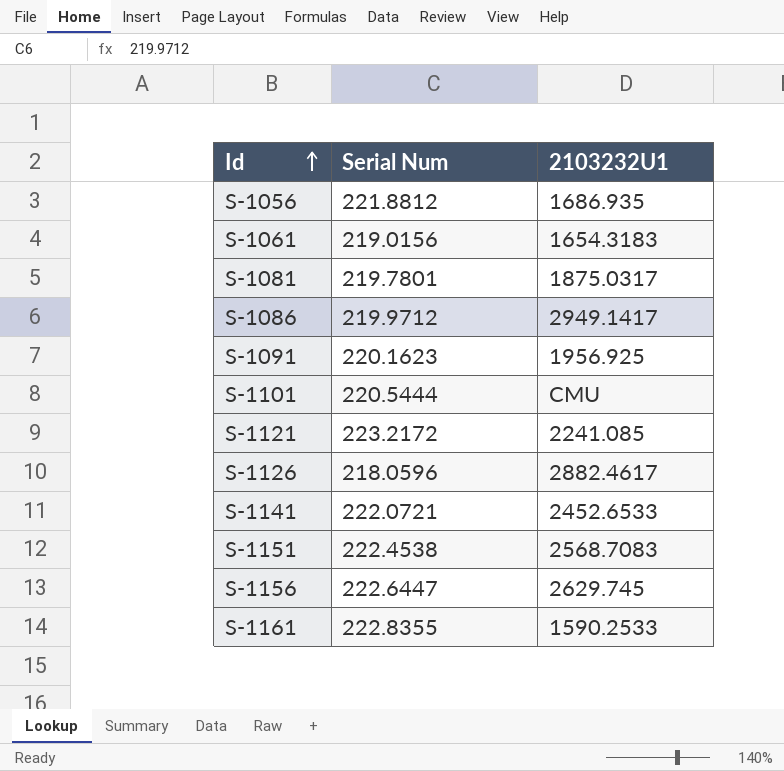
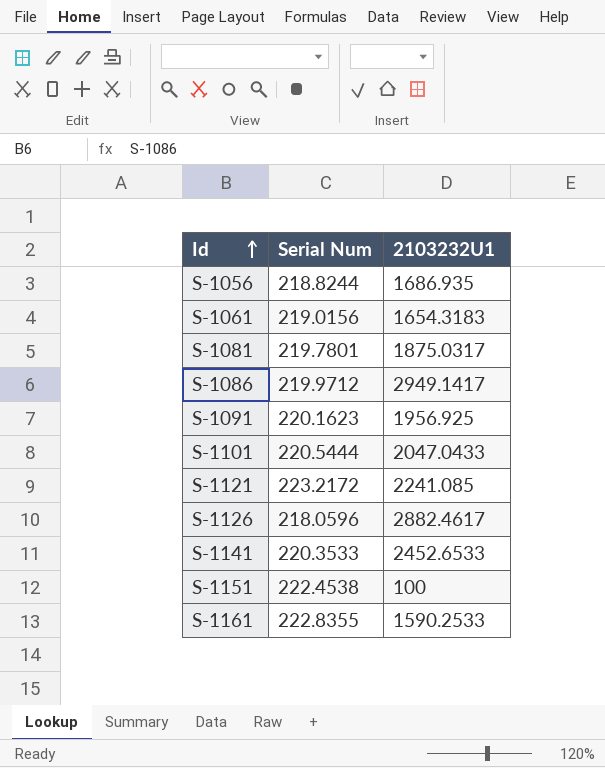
row S-1156: 222.6447 | 2629.745 -> none
S-1056 | Serial Num: 221.8812 -> 218.8244
S-1101 | 2103232U1: CMU -> 2047.0433
S-1141 | Serial Num: 222.0721 -> 220.3533
S-1151 | 2103232U1: 2568.7083 -> 100

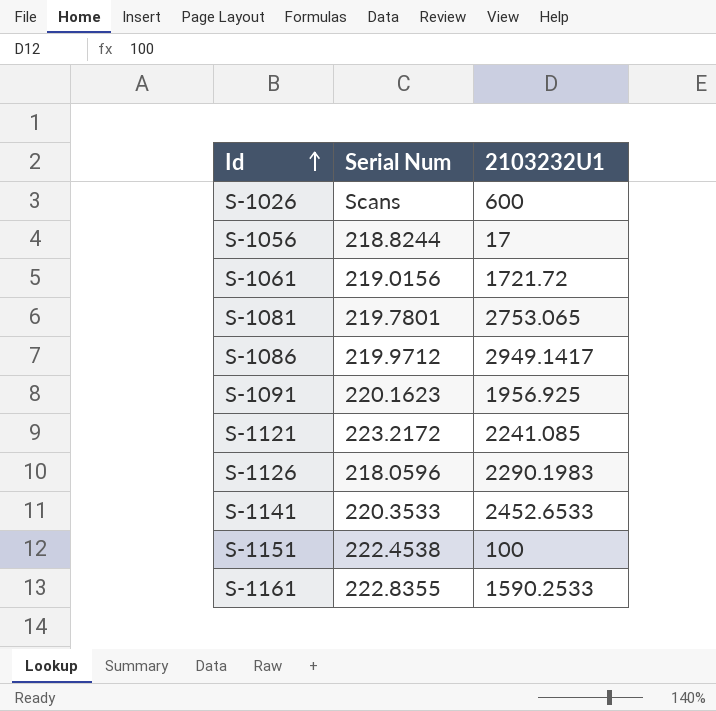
row S-1101: 220.5444 | 2047.0433 -> none
row S-1026: none -> Scans | 600
S-1056 | 2103232U1: 1686.935 -> 17
S-1061 | 2103232U1: 1654.3183 -> 1721.72
S-1081 | 2103232U1: 1875.0317 -> 2753.065
S-1126 | 2103232U1: 2882.4617 -> 2290.1983

